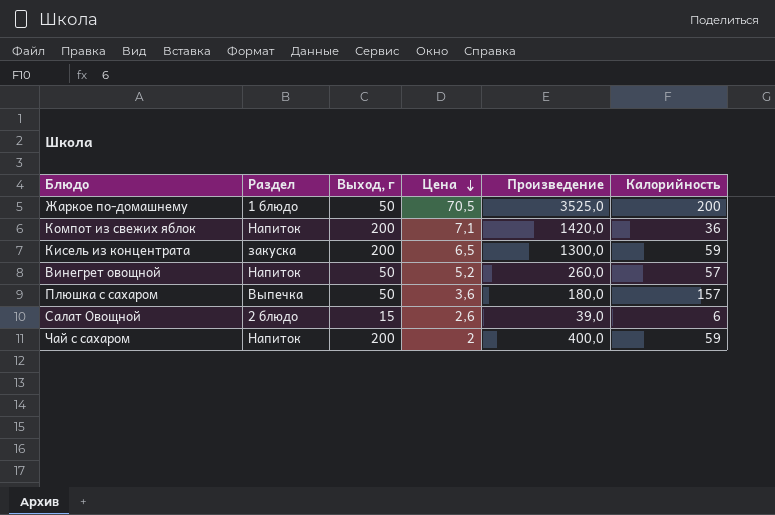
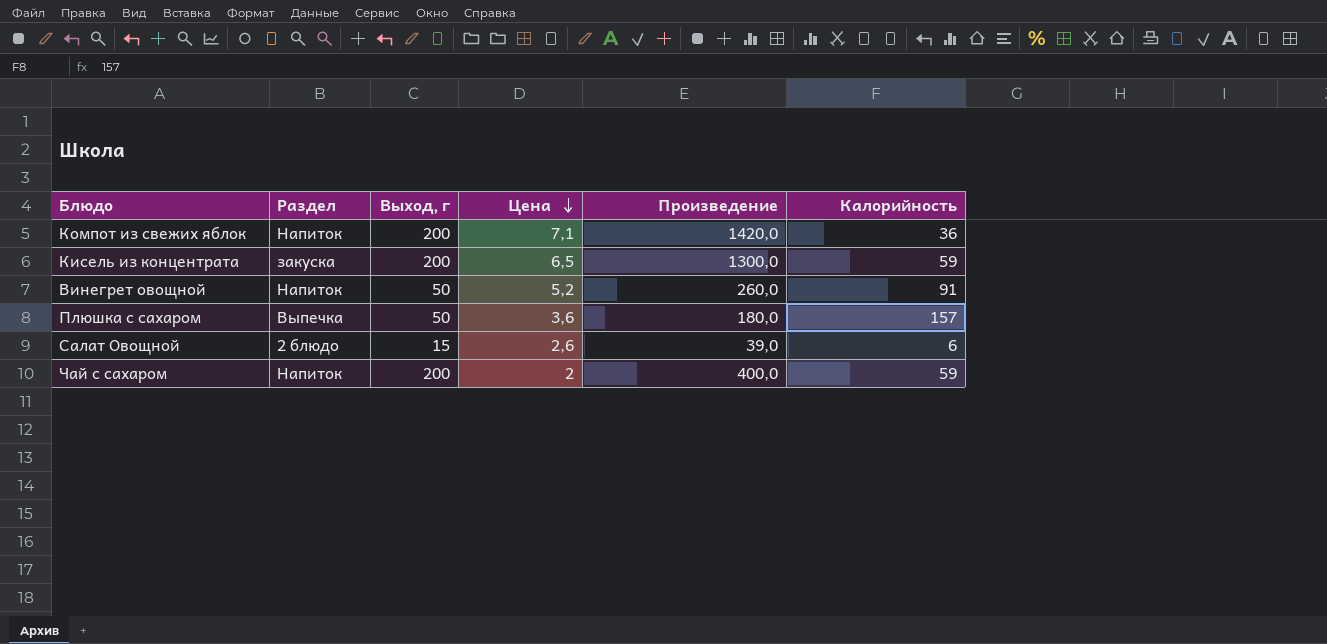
row Жаркое по-домашнему: 1 блюдо | 50 | 70,5 | 3525,0 | 200 -> none
Винегрет овощной | Калорийность: 57 -> 91

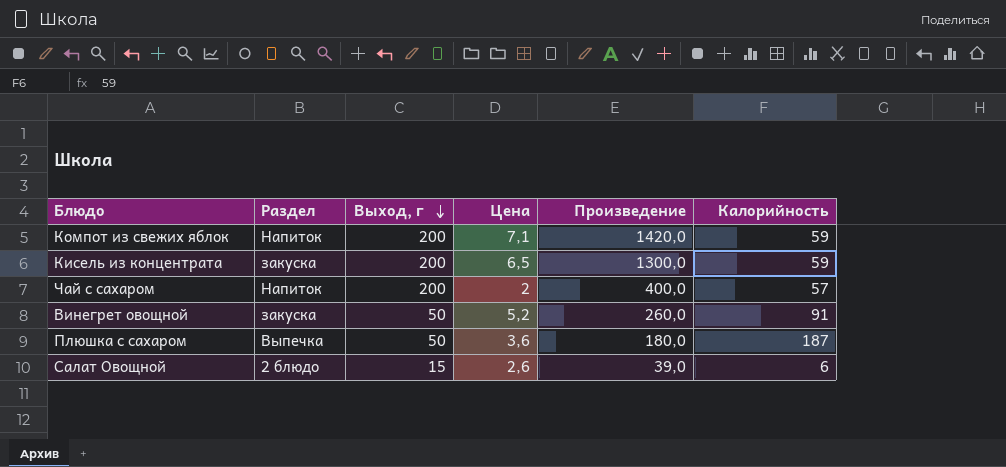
row order: Цена descending -> Выход, г descending
Компот из свежих яблок | Калорийность: 36 -> 59
Чай с сахаром | Калорийность: 59 -> 57
Винегрет овощной | Раздел: Напиток -> закуска
Плюшка с сахаром | Калорийность: 157 -> 187

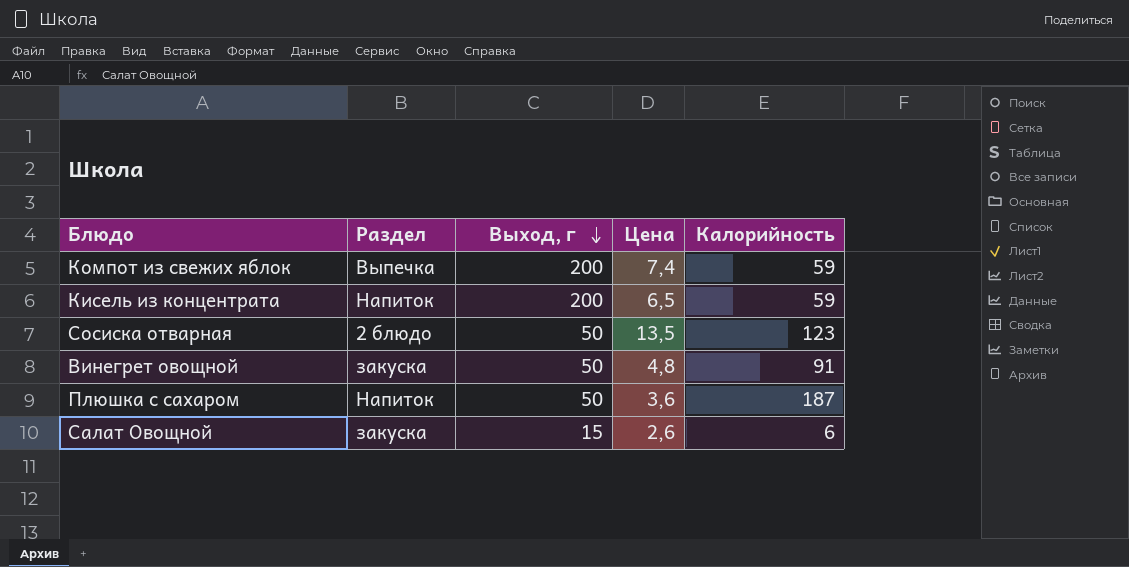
column Произведение | formula: [Выход, г] * [Цена] -> none
row Чай с сахаром: Напиток | 200 | 2 | 400,0 | 57 -> none
Компот из свежих яблок | Раздел: Напиток -> Выпечка
Компот из свежих яблок | Цена: 7,1 -> 7,4
Кисель из концентрата | Раздел: закуска -> Напиток
row Сосиска отварная: none -> 2 блюдо | 50 | 13,5 | 123
Винегрет овощной | Цена: 5,2 -> 4,8
Плюшка с сахаром | Раздел: Выпечка -> Напиток
Салат Овощной | Раздел: 2 блюдо -> закуска

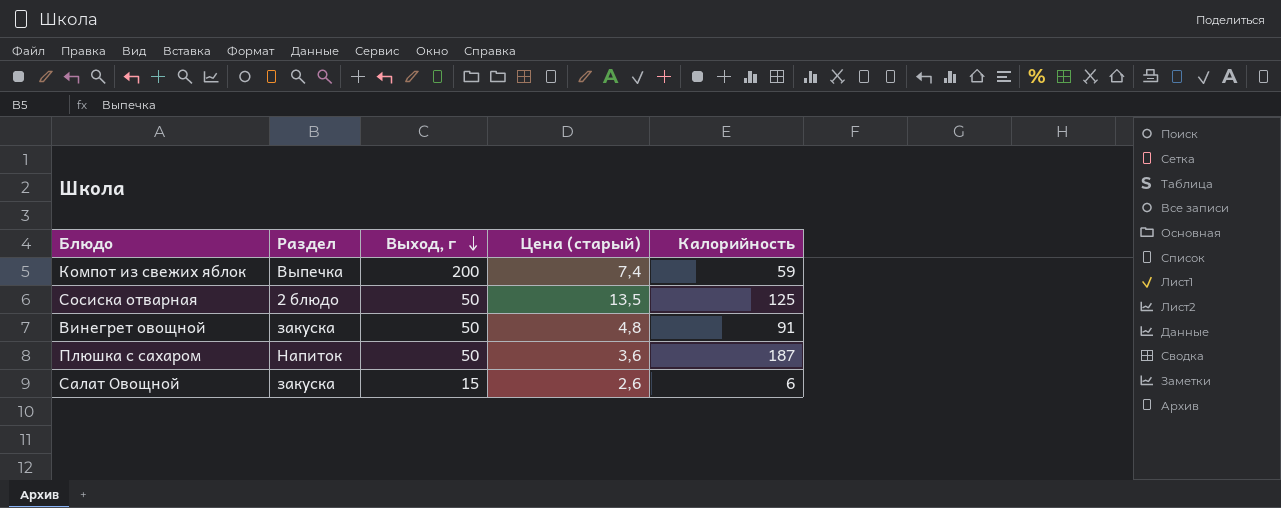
column name: Цена -> Цена (старый)
row Кисель из концентрата: Напиток | 200 | 6,5 | 59 -> none
Сосиска отварная | Калорийность: 123 -> 125

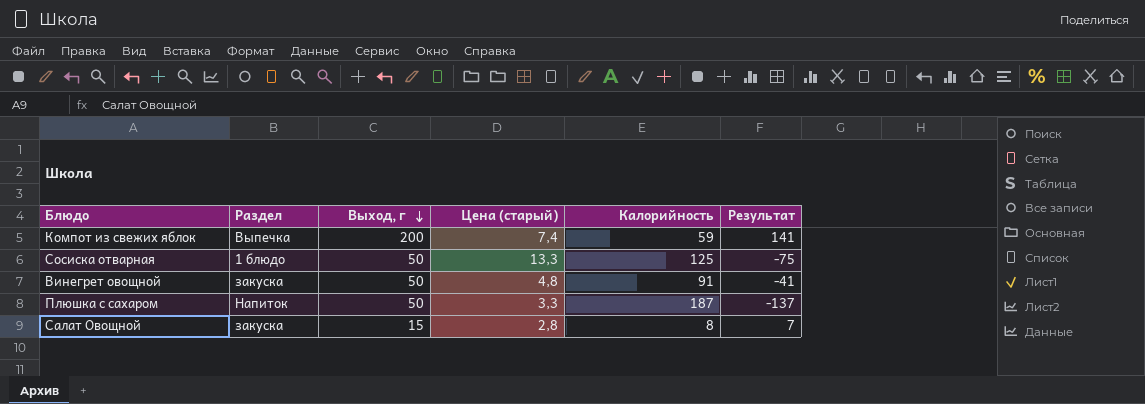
column Результат | formula: none -> [Выход, г] - [Калорийность]
Сосиска отварная | Раздел: 2 блюдо -> 1 блюдо
Сосиска отварная | Цена (старый): 13,5 -> 13,3
Плюшка с сахаром | Цена (старый): 3,6 -> 3,3
Салат Овощной | Цена (старый): 2,6 -> 2,8
Салат Овощной | Калорийность: 6 -> 8

